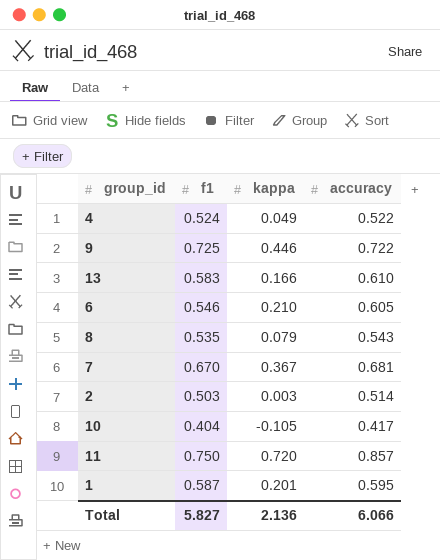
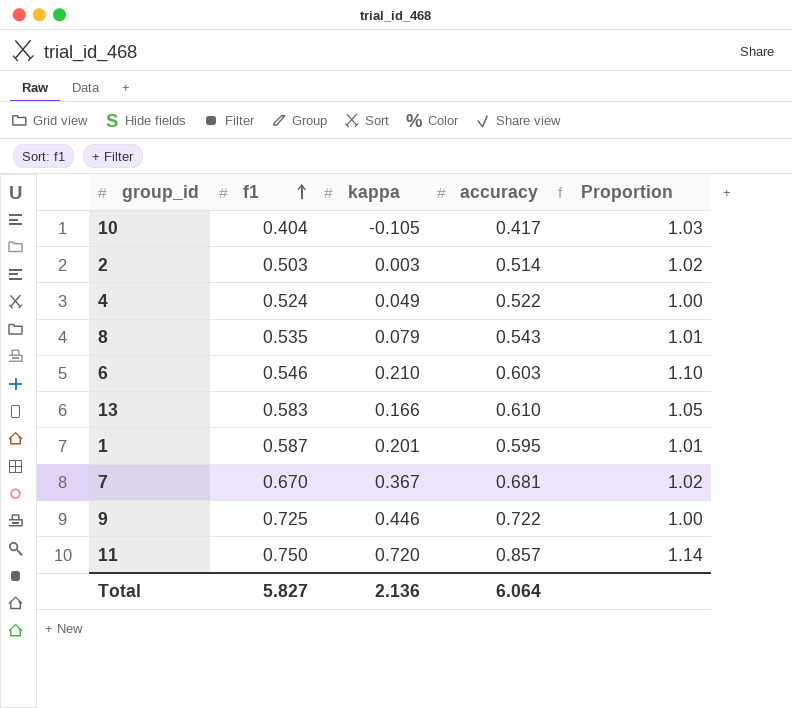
row order: none -> f1 ascending
column Proportion | formula: none -> [accuracy] / [f1]
6 | accuracy: 0.605 -> 0.603
Total | accuracy: 6.066 -> 6.064

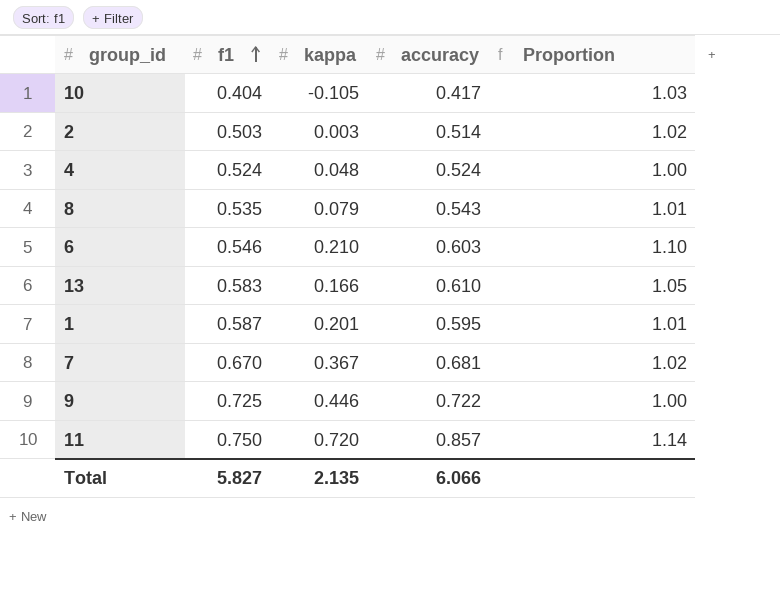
4 | kappa: 0.049 -> 0.048
4 | accuracy: 0.522 -> 0.524
Total | kappa: 2.136 -> 2.135
Total | accuracy: 6.064 -> 6.066

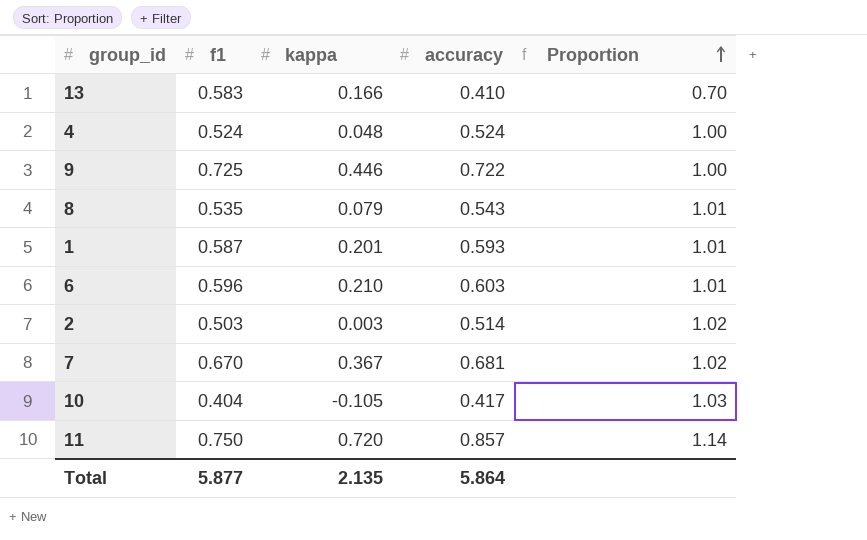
row order: f1 ascending -> Proportion ascending
13 | accuracy: 0.610 -> 0.410
13 | Proportion: 1.05 -> 0.70
1 | accuracy: 0.595 -> 0.593
6 | f1: 0.546 -> 0.596
6 | Proportion: 1.10 -> 1.01
Total | f1: 5.827 -> 5.877
Total | accuracy: 6.066 -> 5.864

